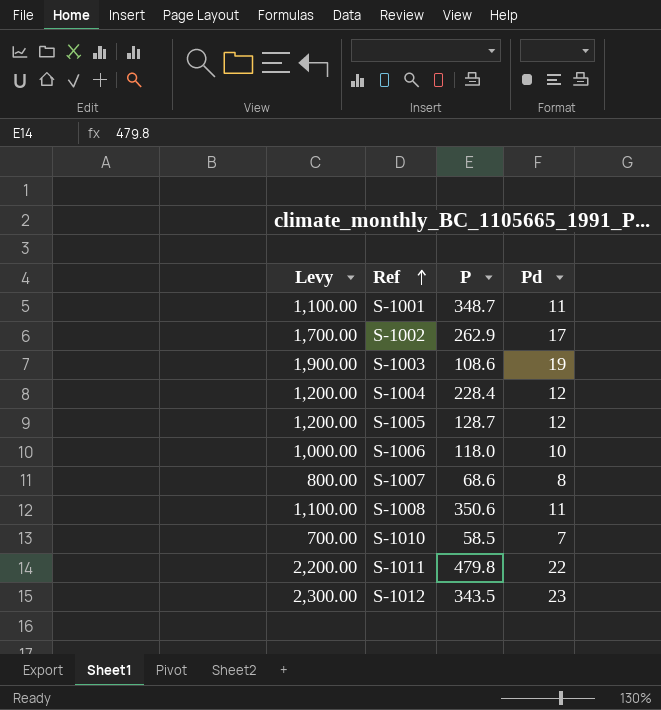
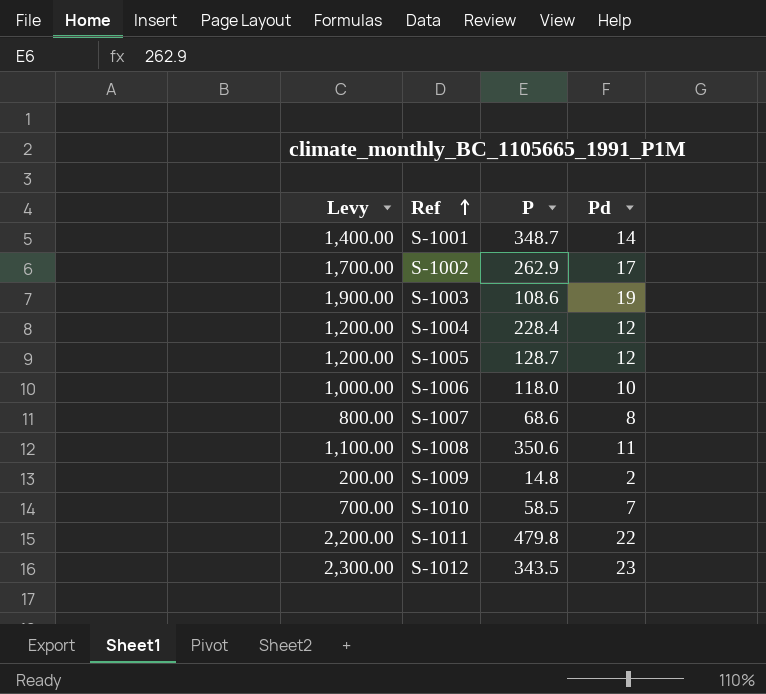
S-1001 | Levy: 1,100.00 -> 1,400.00
S-1001 | Pd: 11 -> 14
row S-1009: none -> 200.00 | 14.8 | 2

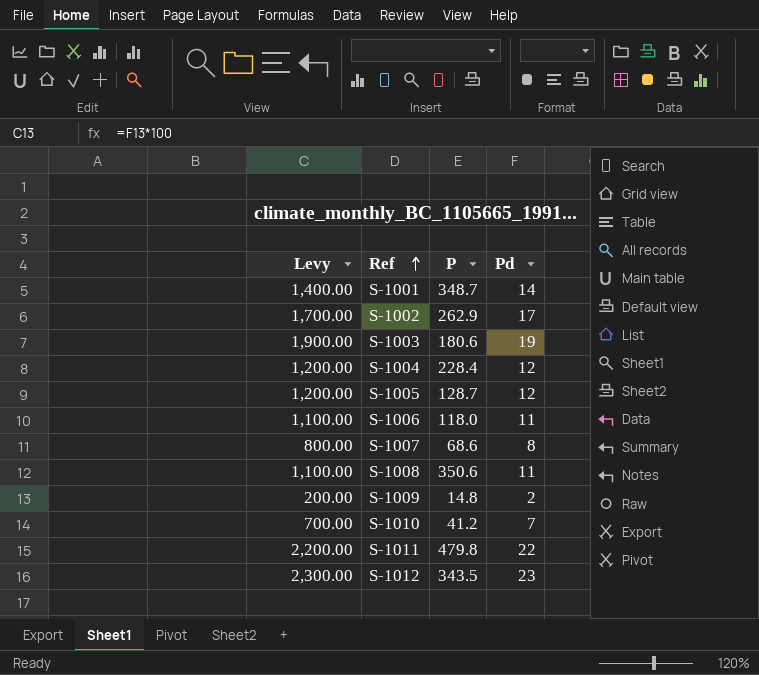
S-1003 | P: 108.6 -> 180.6
S-1006 | Levy: 1,000.00 -> 1,100.00
S-1006 | Pd: 10 -> 11
S-1010 | P: 58.5 -> 41.2

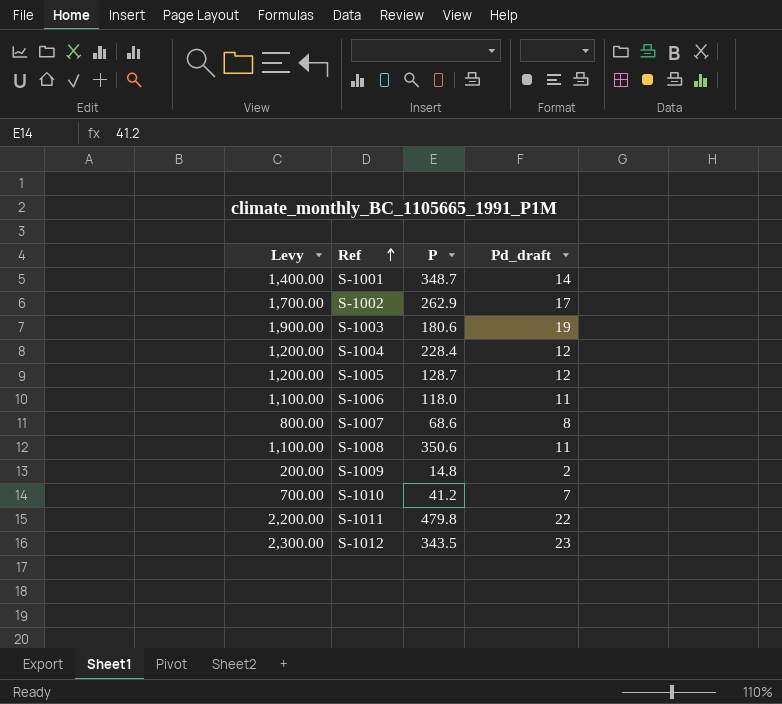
column name: Pd -> Pd_draft

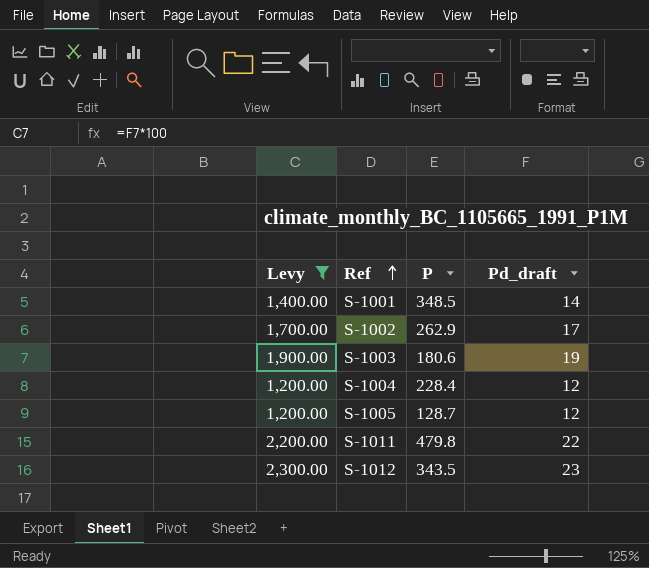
filter: none -> Levy >= 1,200.00
S-1001 | P: 348.7 -> 348.5

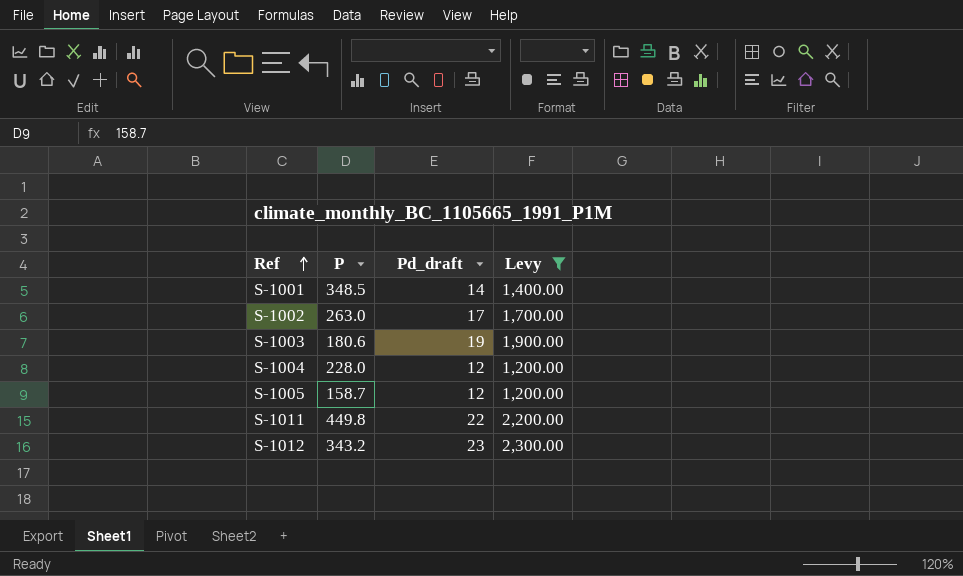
column Levy | position: 1 -> 4
S-1002 | P: 262.9 -> 263.0
S-1004 | P: 228.4 -> 228.0
S-1005 | P: 128.7 -> 158.7
S-1011 | P: 479.8 -> 449.8
S-1012 | P: 343.5 -> 343.2

